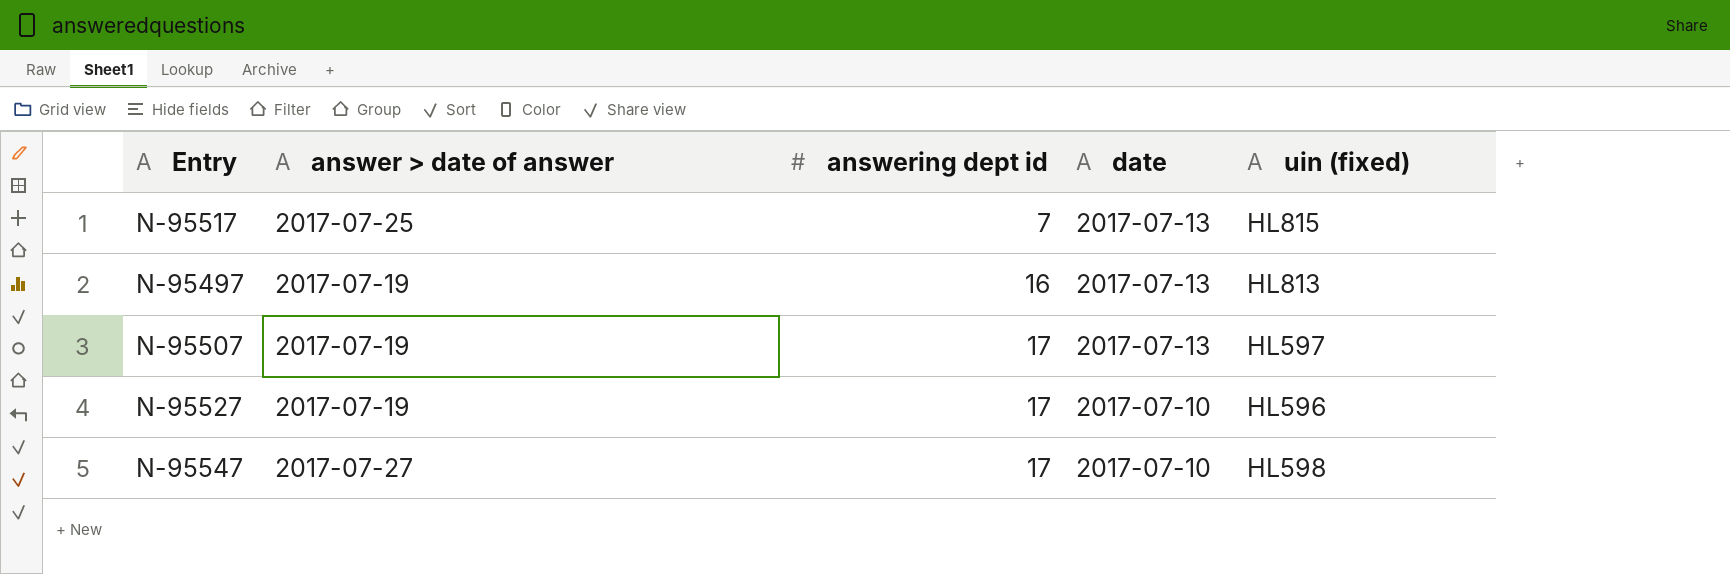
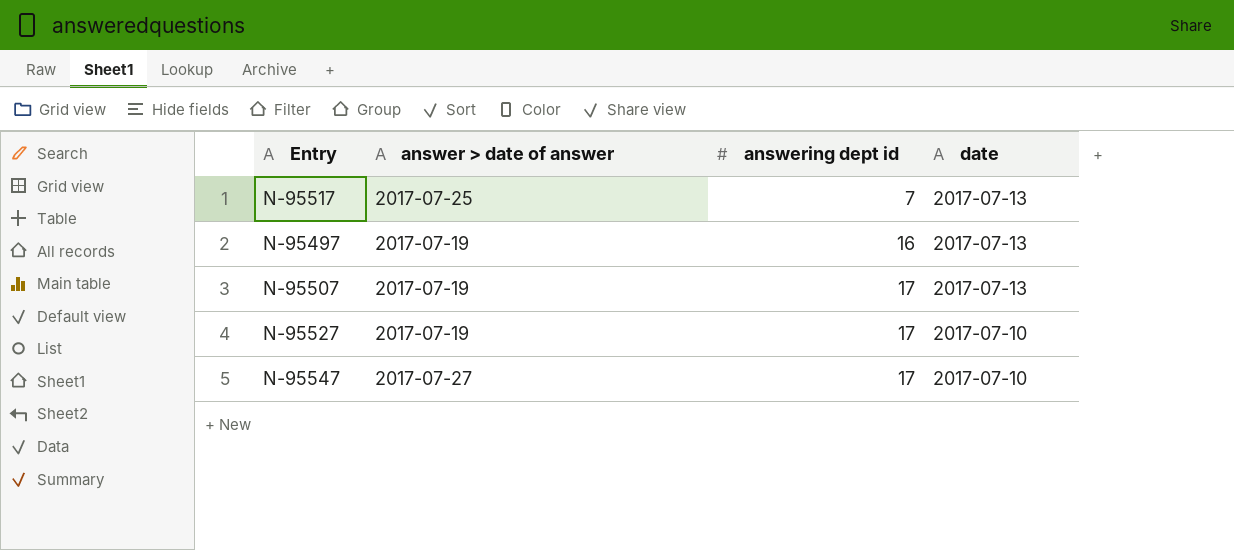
column uin (fixed) | position: 5 -> none

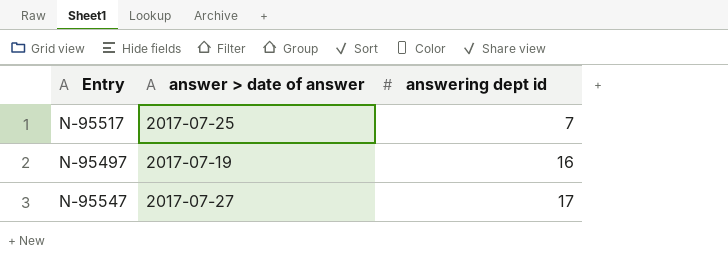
column date | position: 4 -> none
row N-95507: 2017-07-19 | 17 | 2017-07-13 -> none
row N-95527: 2017-07-19 | 17 | 2017-07-10 -> none

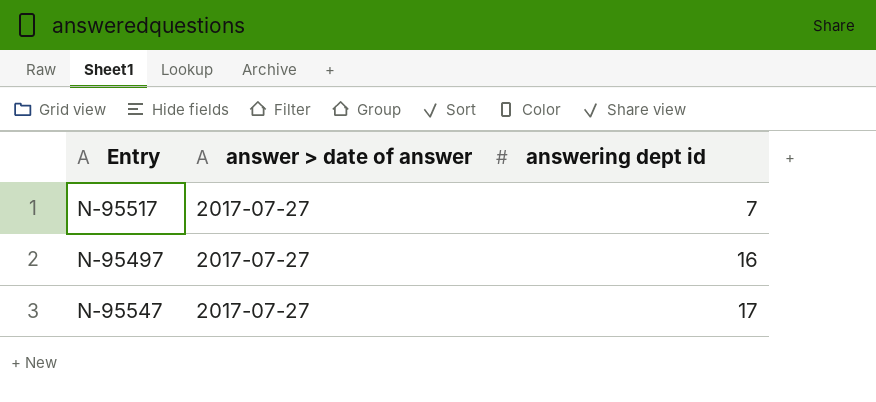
N-95517 | answer > date of answer: 2017-07-25 -> 2017-07-27
N-95497 | answer > date of answer: 2017-07-19 -> 2017-07-27

